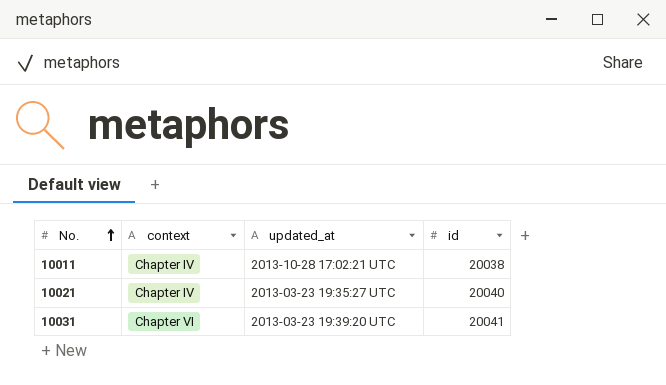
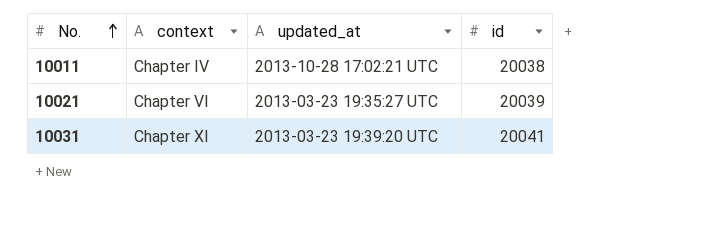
10021 | context: Chapter IV -> Chapter VI
10021 | id: 20040 -> 20039
10031 | context: Chapter VI -> Chapter XI

